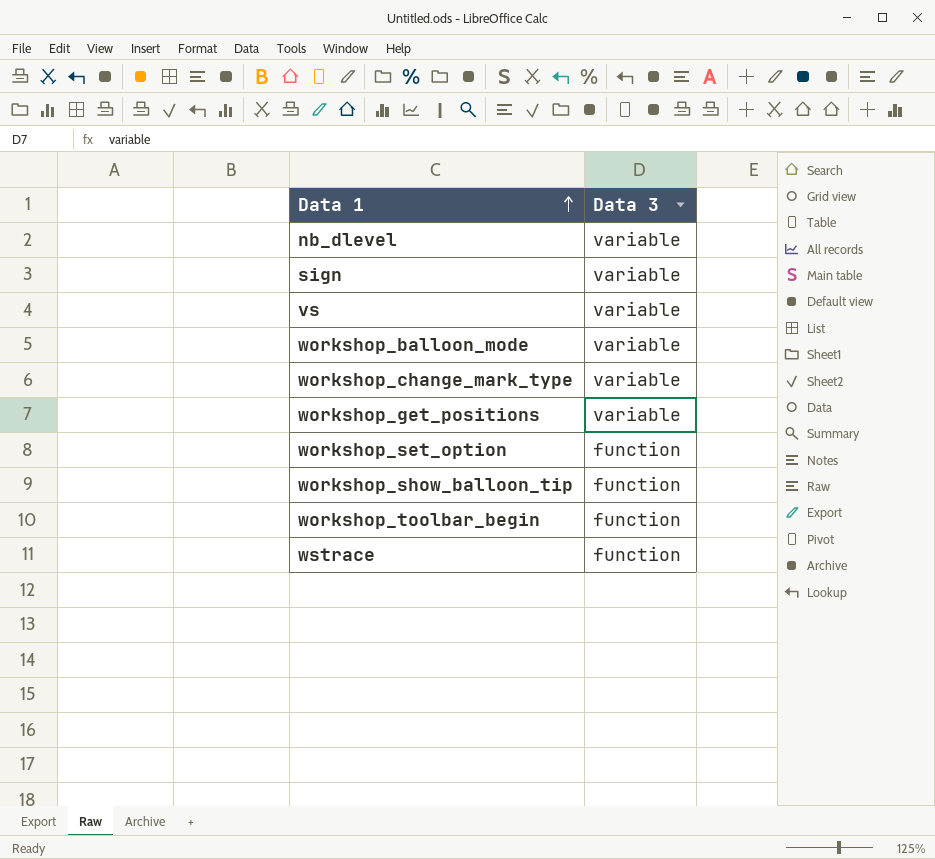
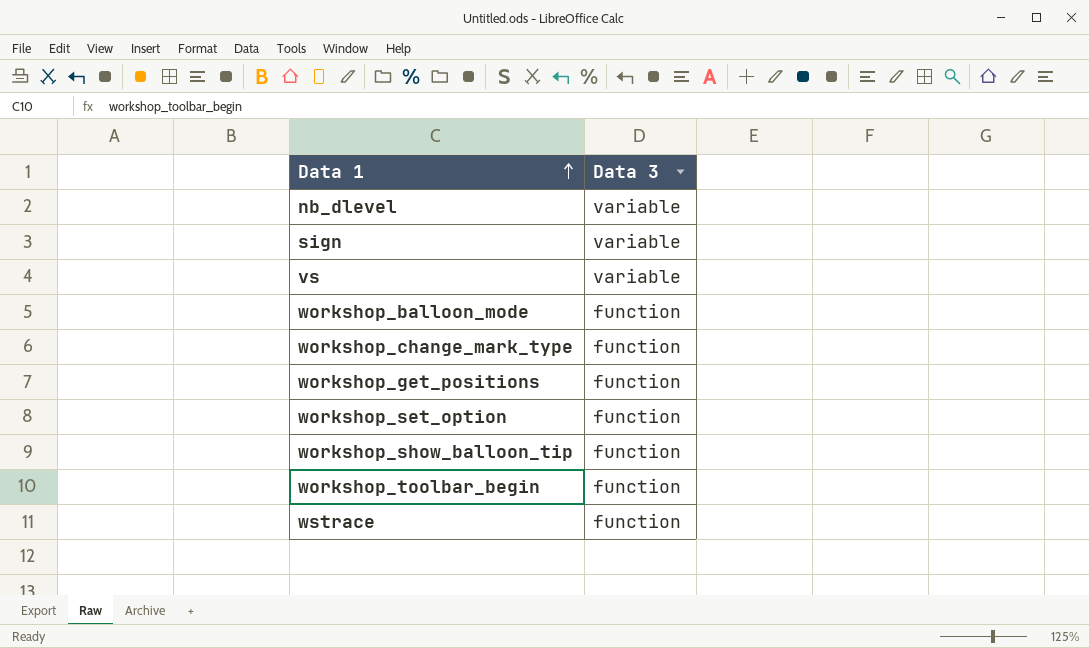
workshop_balloon_mode | Data 3: variable -> function
workshop_change_mark_type | Data 3: variable -> function
workshop_get_positions | Data 3: variable -> function

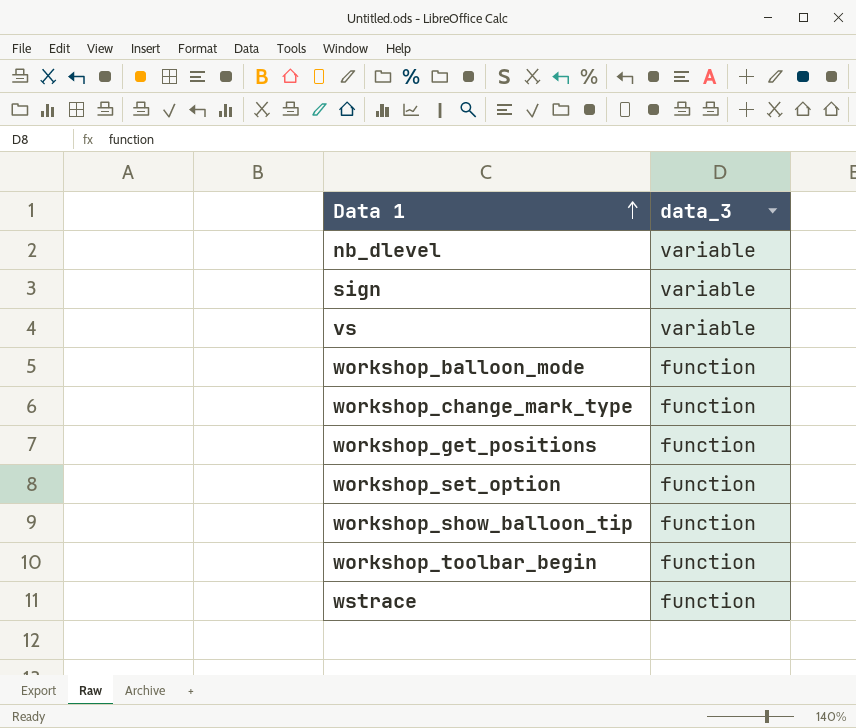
column name: Data 3 -> data_3

